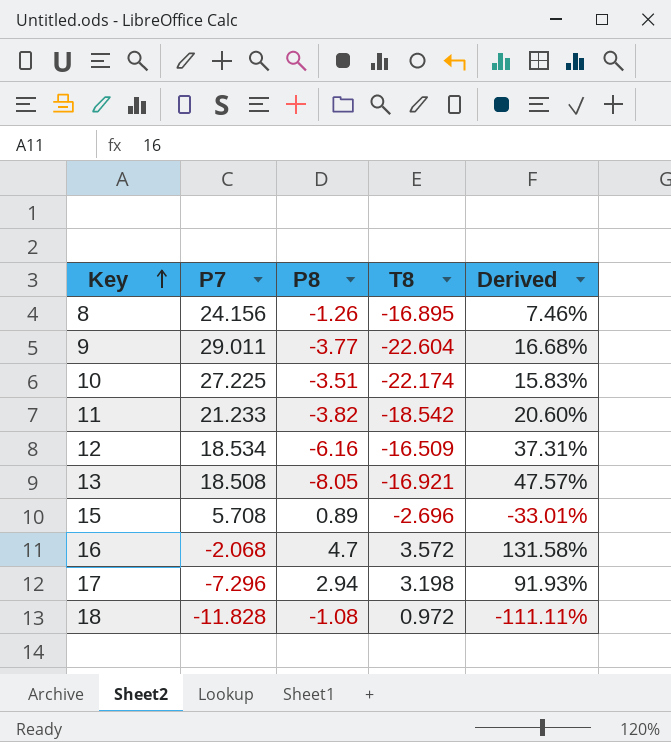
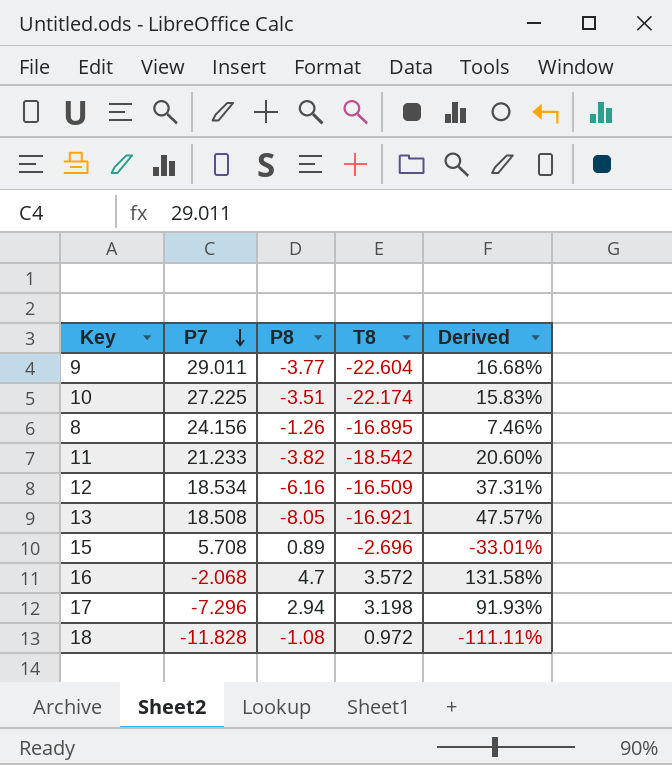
row order: Key ascending -> P7 descending

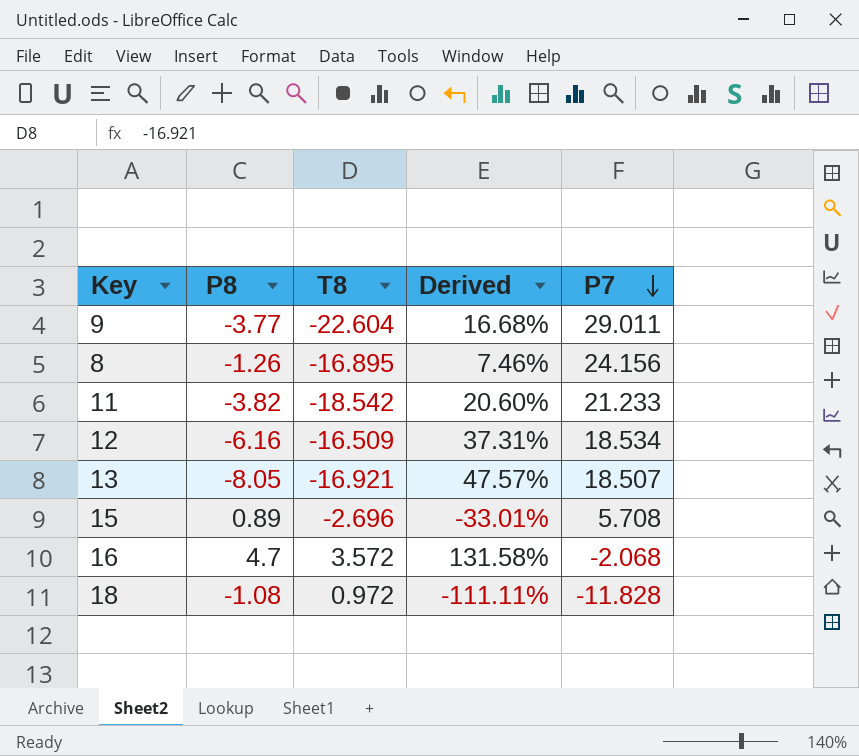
column P7 | position: 2 -> 5
row 10: 27.225 | -3.51 | -22.174 | 15.83% -> none
row 17: -7.296 | 2.94 | 3.198 | 91.93% -> none
13 | P7: 18.508 -> 18.507

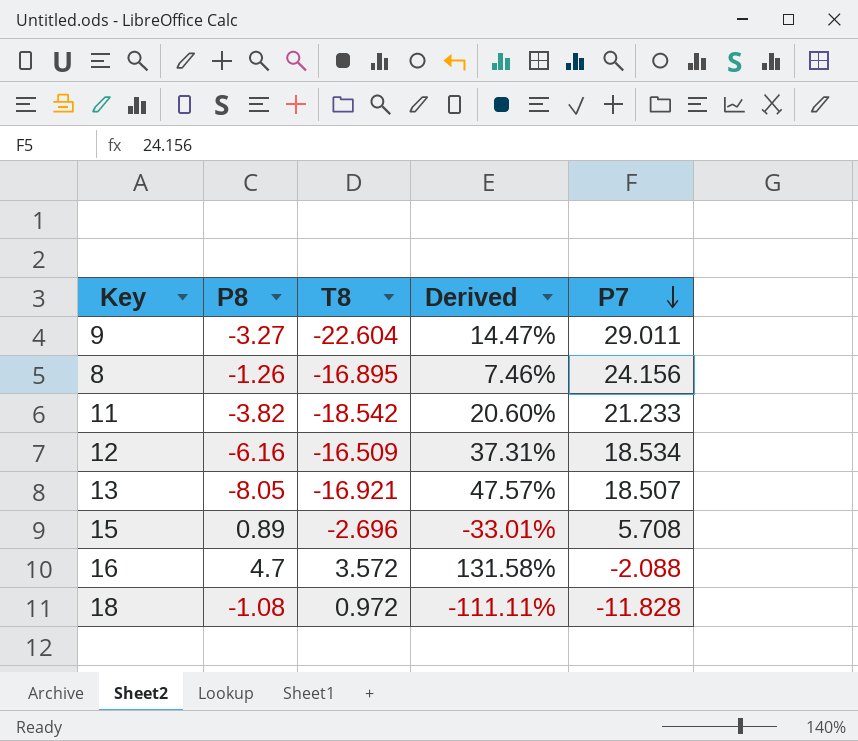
9 | P8: -3.77 -> -3.27
9 | Derived: 16.68% -> 14.47%
16 | P7: -2.068 -> -2.088

